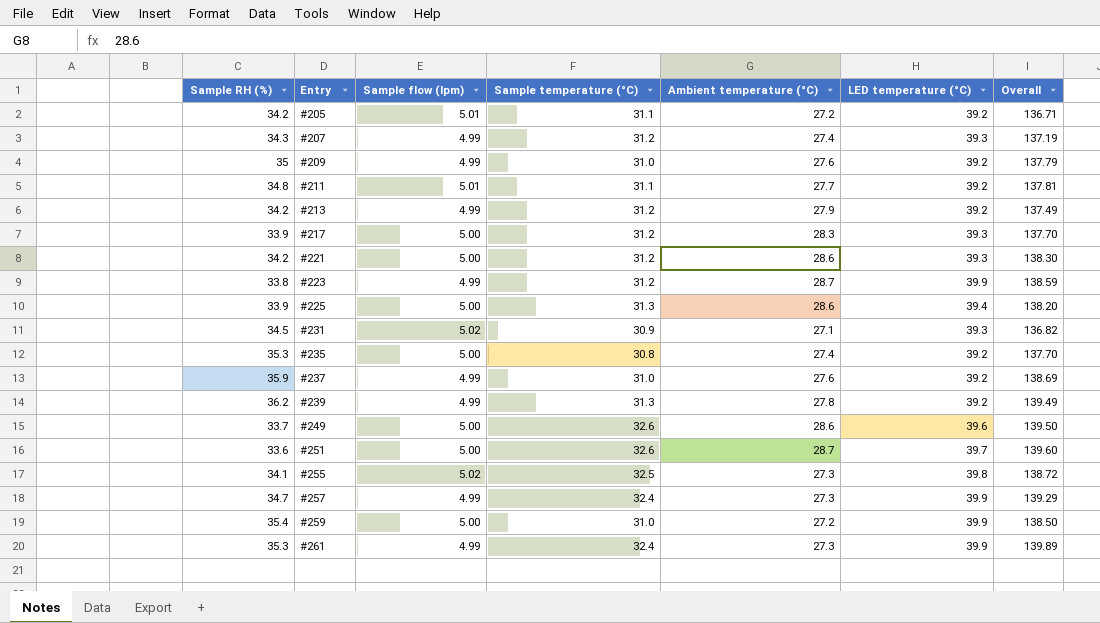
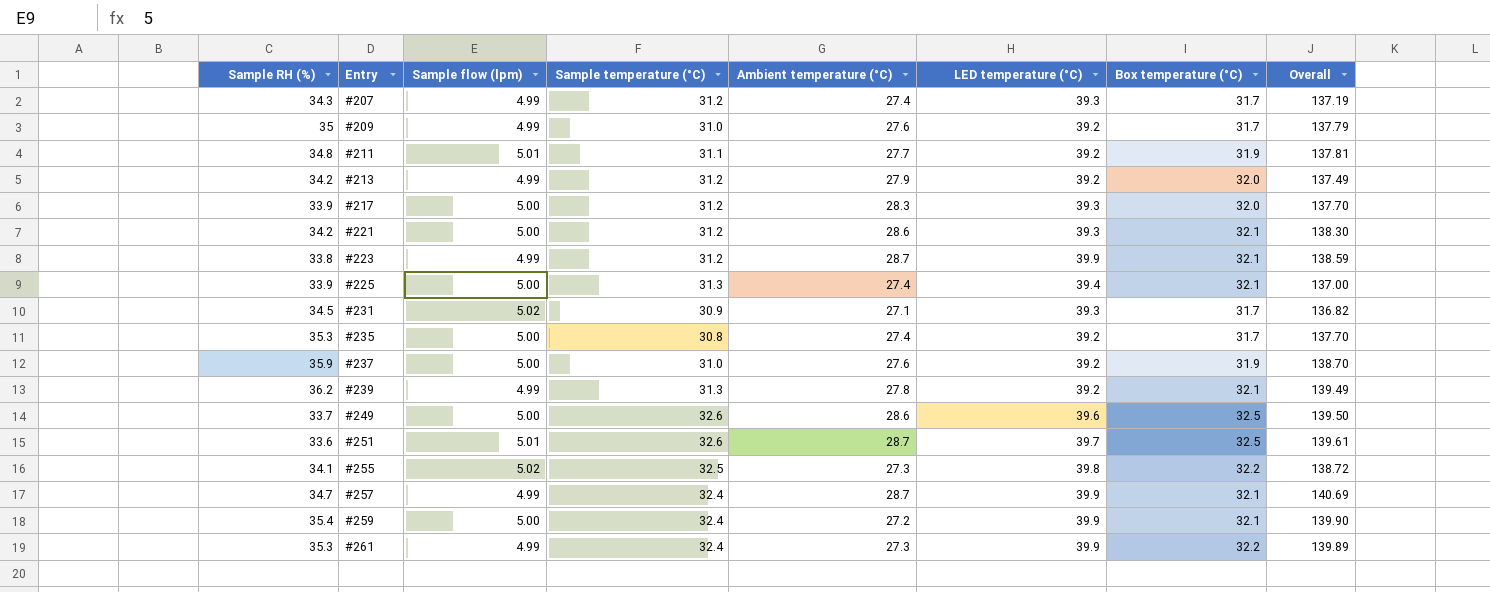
column Box temperature (°C) | position: none -> 7
row #205: 34.2 | 5.01 | 31.1 | 27.2 | 39.2 | 136.71 -> none
#225 | Ambient temperature (°C): 28.6 -> 27.4
#225 | Overall: 138.20 -> 137.00
#237 | Sample flow (lpm): 4.99 -> 5.00
#237 | Overall: 138.69 -> 138.70
#251 | Sample flow (lpm): 5.00 -> 5.01
#251 | Overall: 139.60 -> 139.61
#257 | Ambient temperature (°C): 27.3 -> 28.7
#257 | Overall: 139.29 -> 140.69
#259 | Sample temperature (°C): 31.0 -> 32.4
#259 | Overall: 138.50 -> 139.90

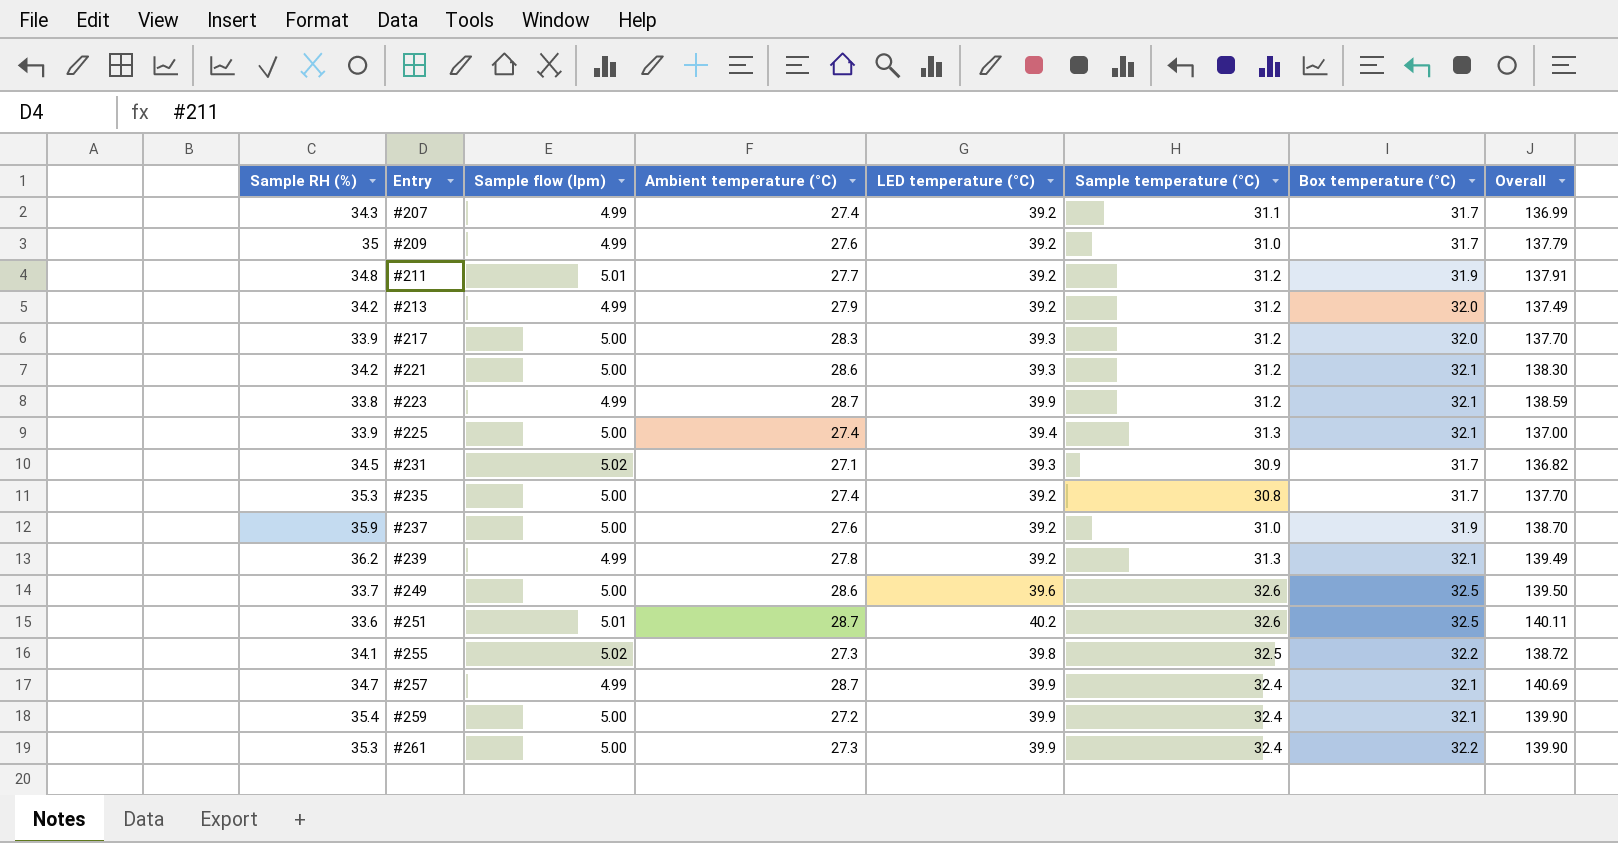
column Sample temperature (°C) | position: 4 -> 6
#207 | LED temperature (°C): 39.3 -> 39.2
#207 | Sample temperature (°C): 31.2 -> 31.1
#207 | Overall: 137.19 -> 136.99
#211 | Sample temperature (°C): 31.1 -> 31.2
#211 | Overall: 137.81 -> 137.91
#251 | LED temperature (°C): 39.7 -> 40.2
#251 | Overall: 139.61 -> 140.11
#261 | Sample flow (lpm): 4.99 -> 5.00
#261 | Overall: 139.89 -> 139.90

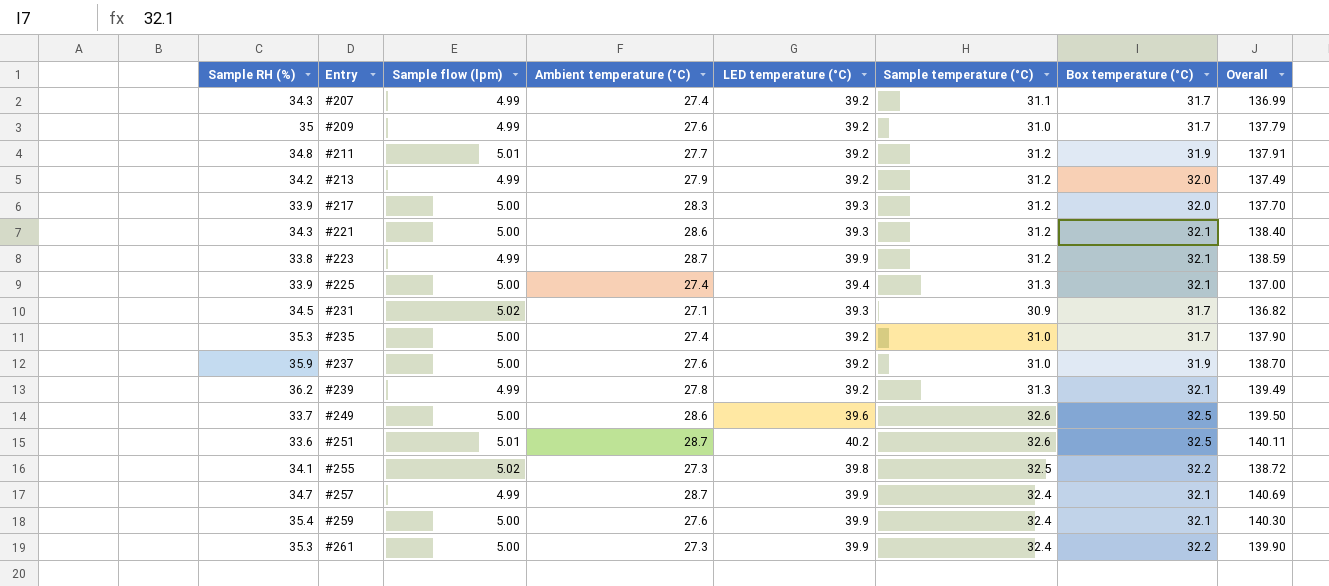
#221 | Sample RH (%): 34.2 -> 34.3
#221 | Overall: 138.30 -> 138.40
#235 | Sample temperature (°C): 30.8 -> 31.0
#235 | Overall: 137.70 -> 137.90
#259 | Ambient temperature (°C): 27.2 -> 27.6
#259 | Overall: 139.90 -> 140.30

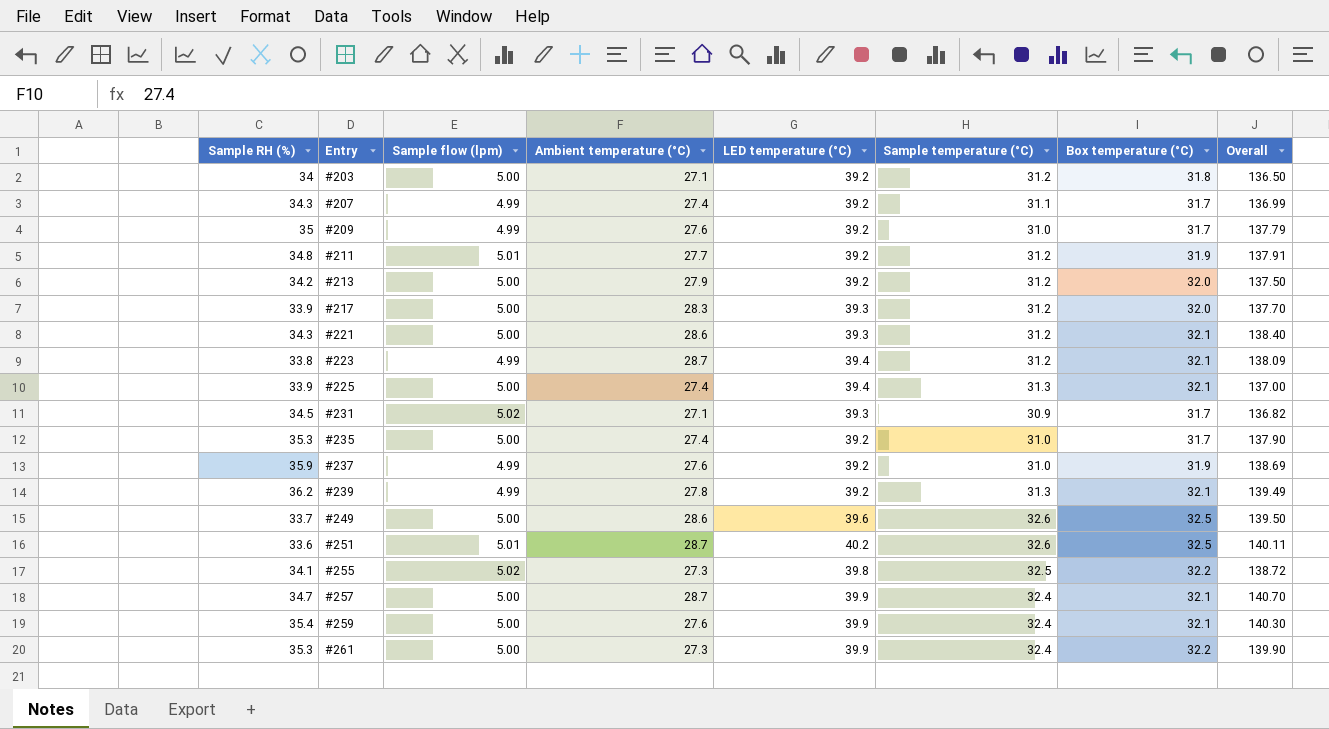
row #203: none -> 34 | 5.00 | 27.1 | 39.2 | 31.2 | 31.8 | 136.50
#213 | Sample flow (lpm): 4.99 -> 5.00
#213 | Overall: 137.49 -> 137.50
#223 | LED temperature (°C): 39.9 -> 39.4
#223 | Overall: 138.59 -> 138.09
#237 | Sample flow (lpm): 5.00 -> 4.99
#237 | Overall: 138.70 -> 138.69
#257 | Sample flow (lpm): 4.99 -> 5.00
#257 | Overall: 140.69 -> 140.70

